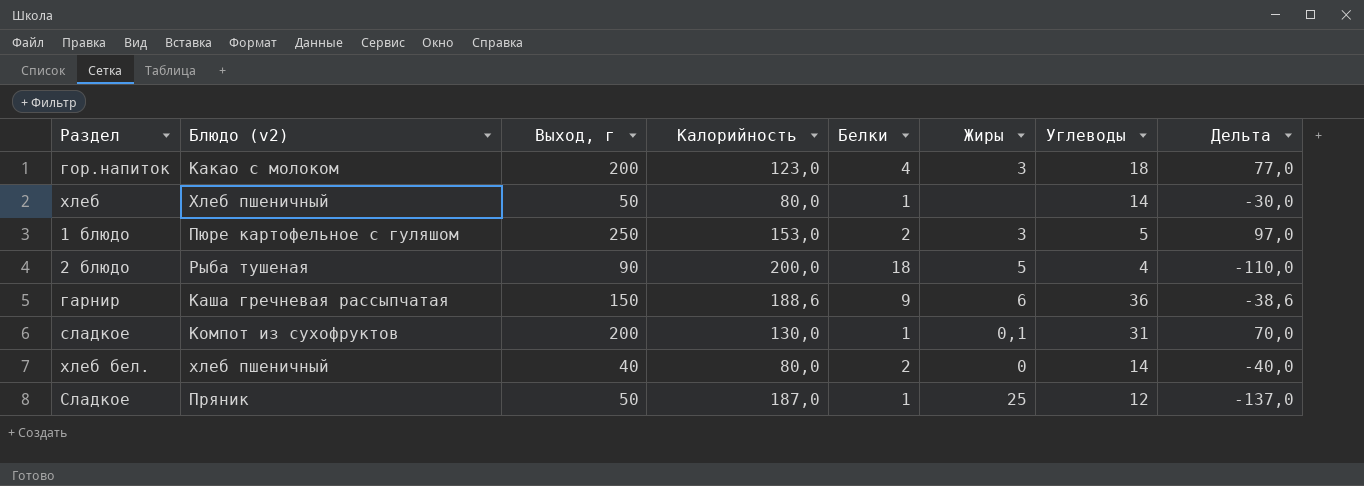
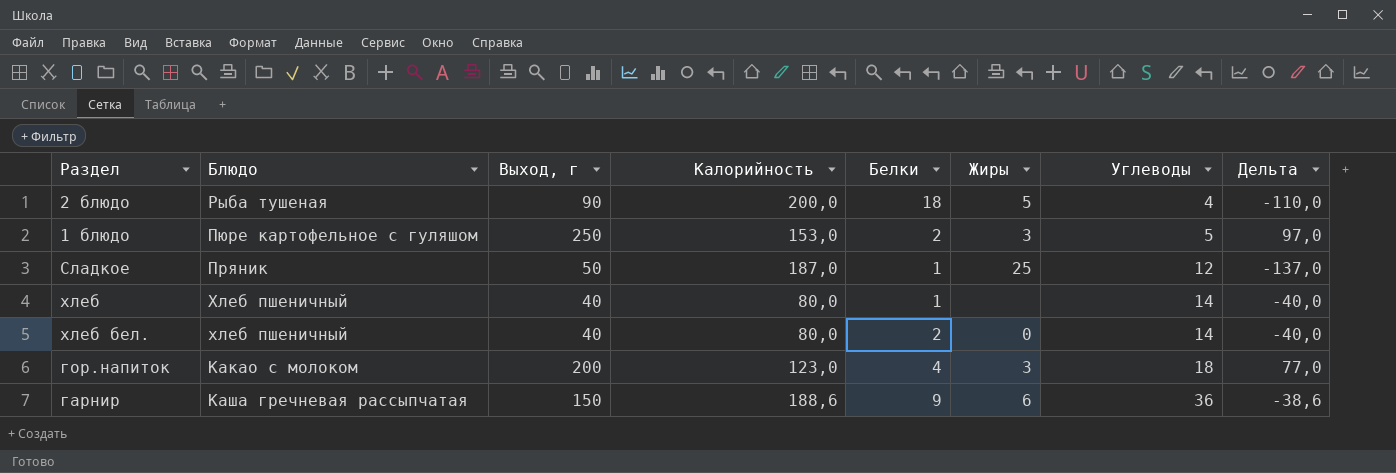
row order: none -> Углеводы ascending
column name: Блюдо (v2) -> Блюдо
row сладкое: Компот из сухофруктов | 200 | 130,0 | 1 | 0,1 | 31 | 70,0 -> none
хлеб | Выход, г: 50 -> 40
хлеб | Дельта: -30,0 -> -40,0

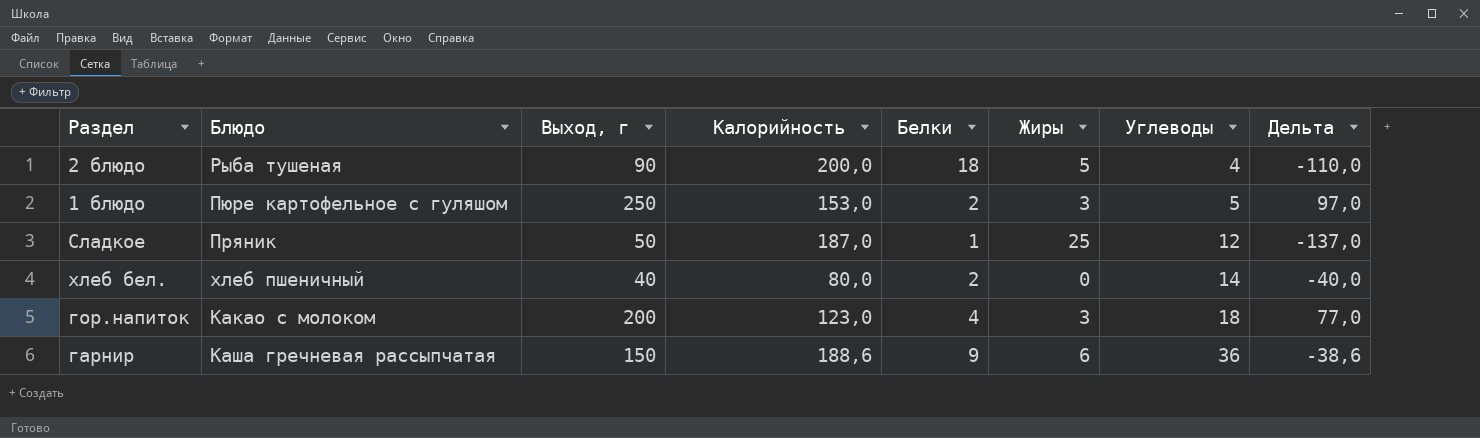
row хлеб: Хлеб пшеничный | 40 | 80,0 | 1 | none | 14 | -40,0 -> none

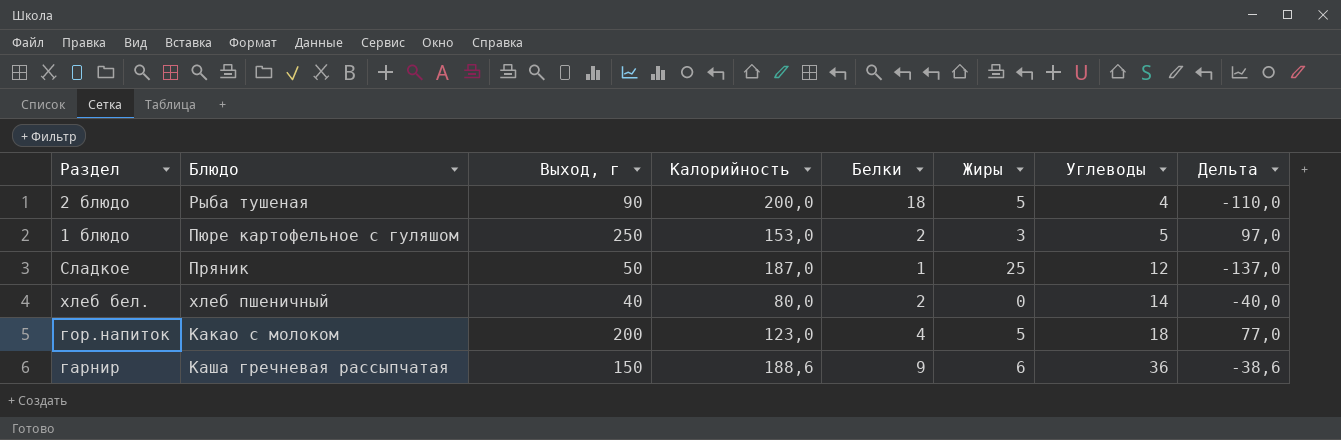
гор.напиток | Жиры: 3 -> 5

